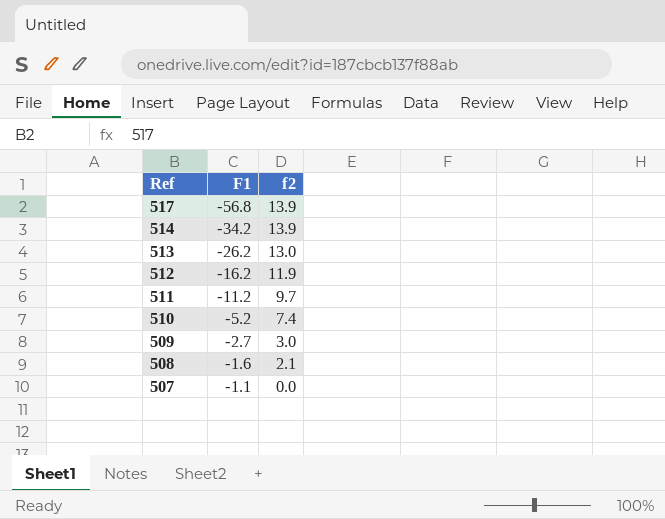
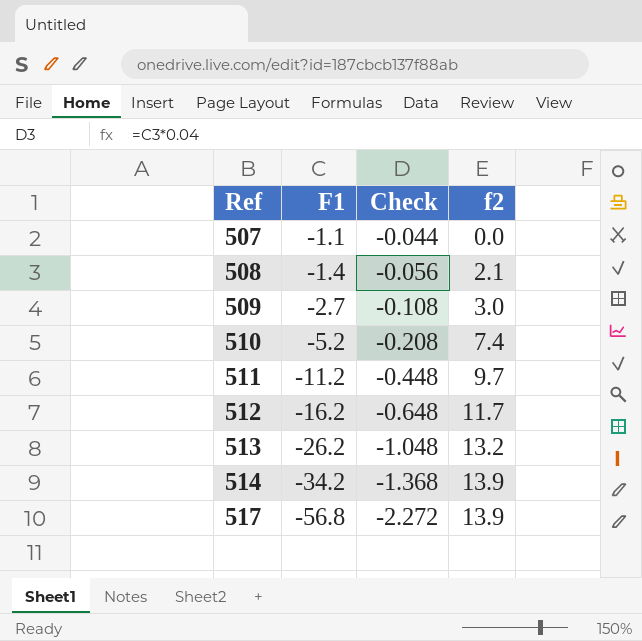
row order: Ref descending -> Ref ascending
column Check | formula: none -> [F1] * 0.04
508 | F1: -1.6 -> -1.4
512 | f2: 11.9 -> 11.7
513 | f2: 13.0 -> 13.2

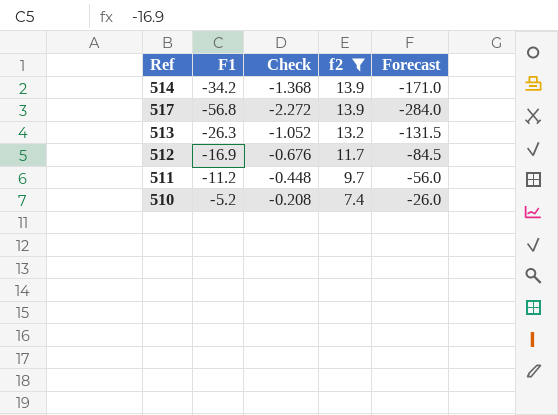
filter: none -> f2 >= 7.4
row order: Ref ascending -> f2 descending
column Forecast | formula: none -> [F1] * 5
513 | F1: -26.2 -> -26.3
513 | Check: -1.048 -> -1.052
512 | F1: -16.2 -> -16.9
512 | Check: -0.648 -> -0.676

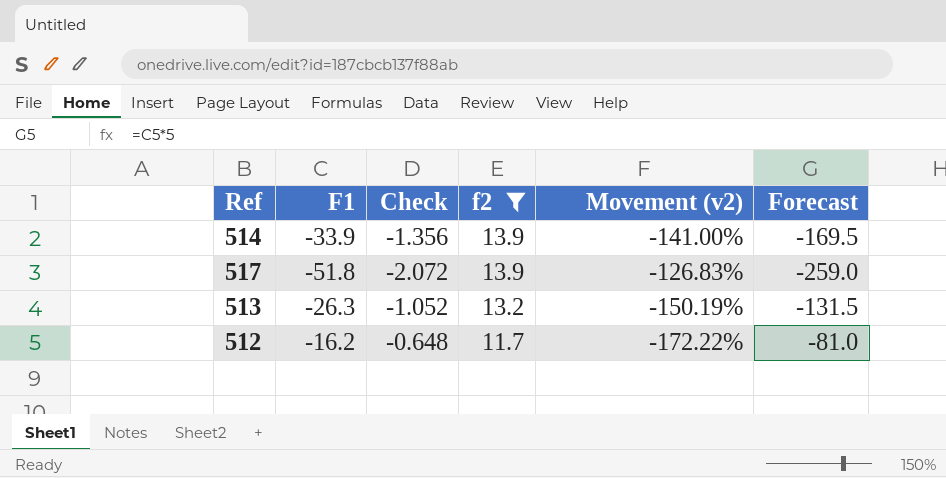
column Movement (v2) | formula: none -> ([f2] - [F1]) / [F1]
row 511: -11.2 | -0.448 | 9.7 | -56.0 -> none
row 510: -5.2 | -0.208 | 7.4 | -26.0 -> none
514 | F1: -34.2 -> -33.9
514 | Check: -1.368 -> -1.356
514 | Forecast: -171.0 -> -169.5
517 | F1: -56.8 -> -51.8
517 | Check: -2.272 -> -2.072
517 | Forecast: -284.0 -> -259.0
512 | F1: -16.9 -> -16.2
512 | Check: -0.676 -> -0.648
512 | Forecast: -84.5 -> -81.0

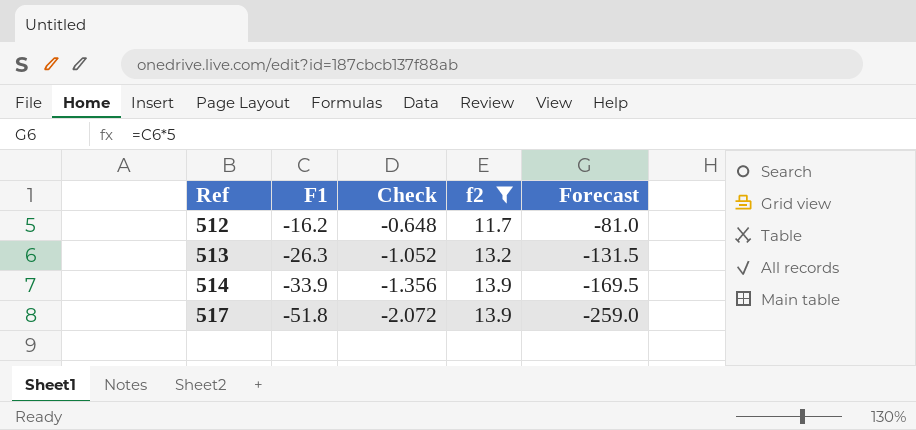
row order: f2 descending -> Ref ascending
column Movement (v2) | formula: ([f2] - [F1]) / [F1] -> none

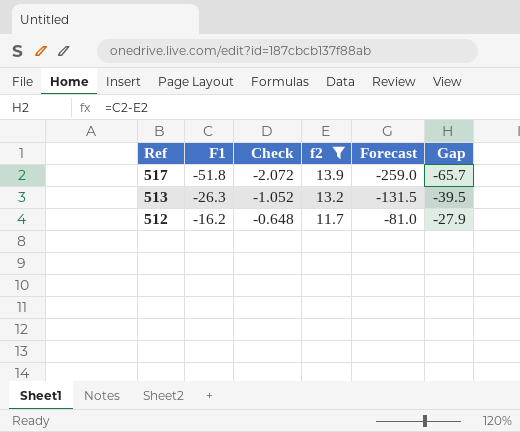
row order: Ref ascending -> Ref descending
column Gap | formula: none -> [F1] - [f2]
row 514: -33.9 | -1.356 | 13.9 | -169.5 -> none

